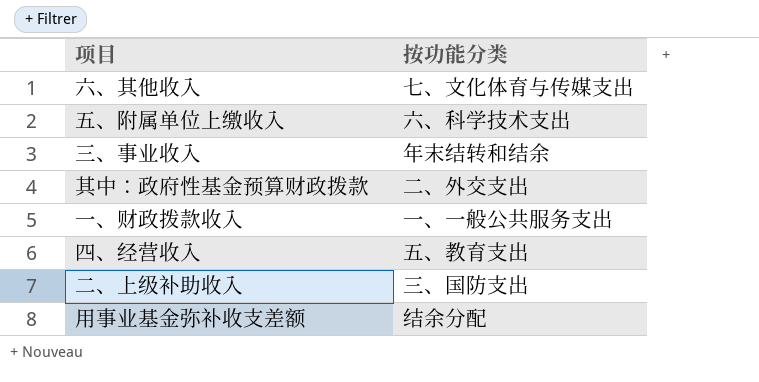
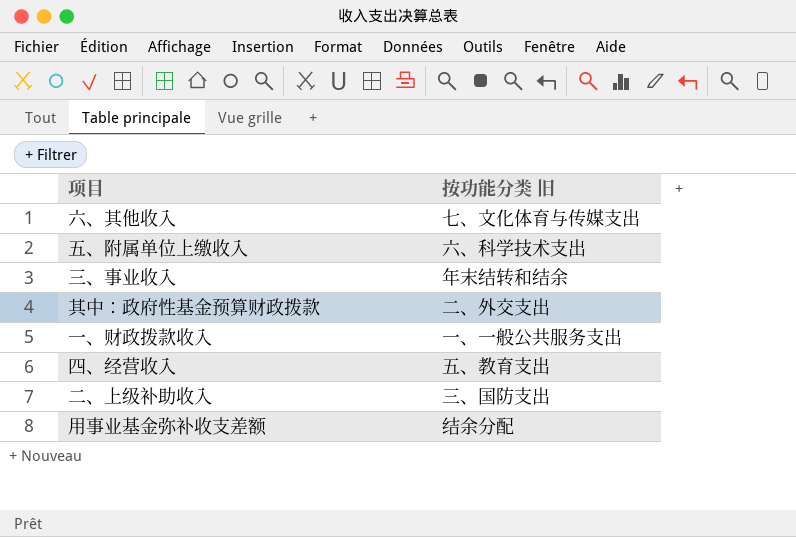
column name: 按功能分类 -> 按功能分类 旧

